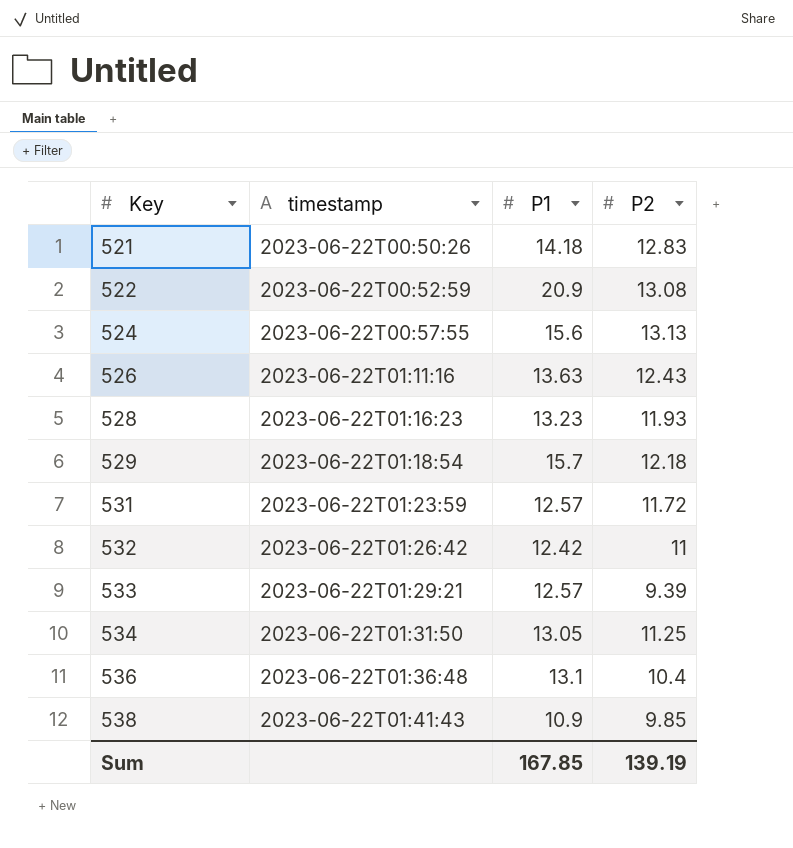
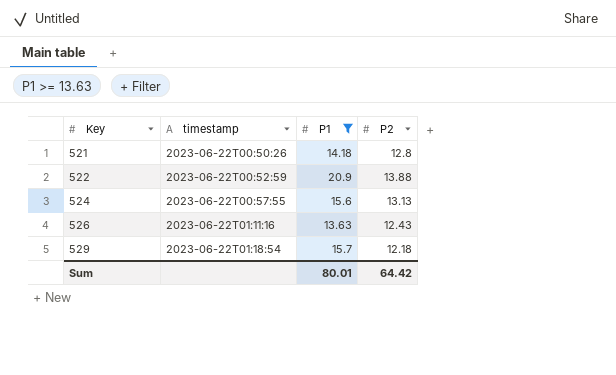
filter: none -> P1 >= 13.63
521 | P2: 12.83 -> 12.8
522 | P2: 13.08 -> 13.88
Sum | P1: 167.85 -> 80.01
Sum | P2: 139.19 -> 64.42

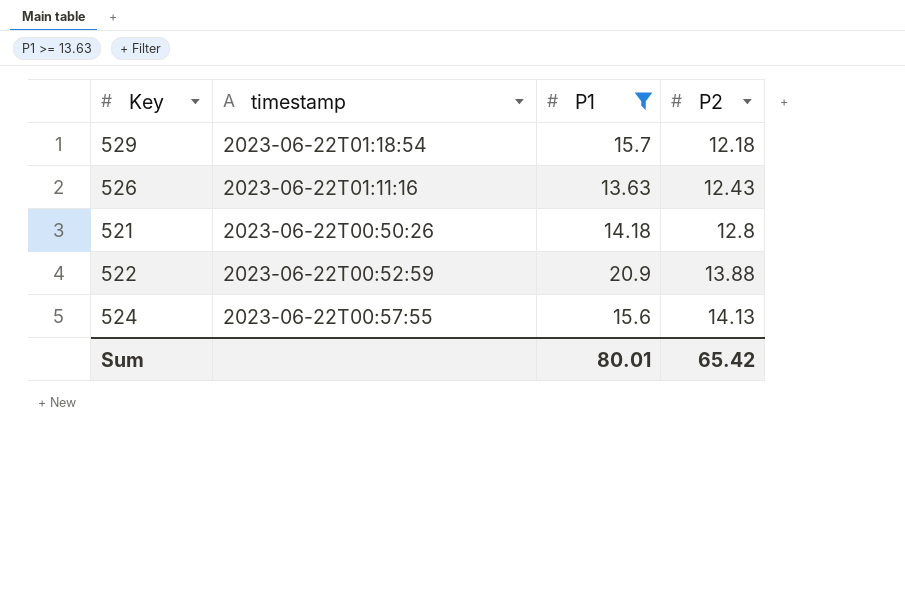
row order: Key ascending -> P2 ascending
524 | P2: 13.13 -> 14.13
Sum | P2: 64.42 -> 65.42

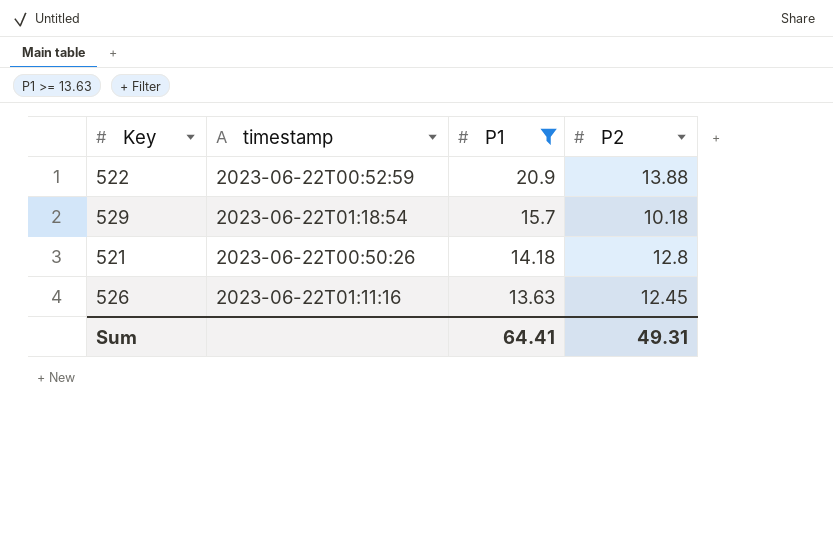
row order: P2 ascending -> P1 descending
row 524: 2023-06-22T00:57:55 | 15.6 | 14.13 -> none
529 | P2: 12.18 -> 10.18
526 | P2: 12.43 -> 12.45
Sum | P1: 80.01 -> 64.41
Sum | P2: 65.42 -> 49.31

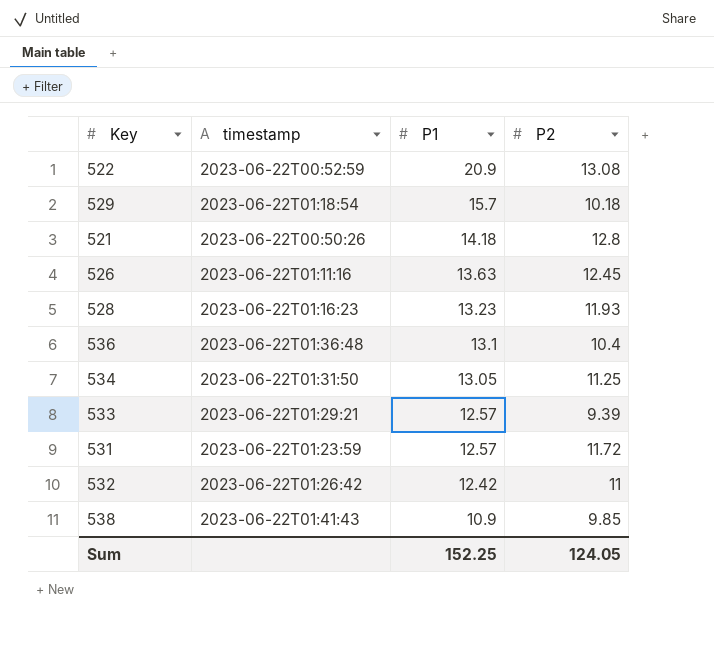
filter: P1 >= 13.63 -> none
522 | P2: 13.88 -> 13.08
Sum | P1: 64.41 -> 152.25
Sum | P2: 49.31 -> 124.05

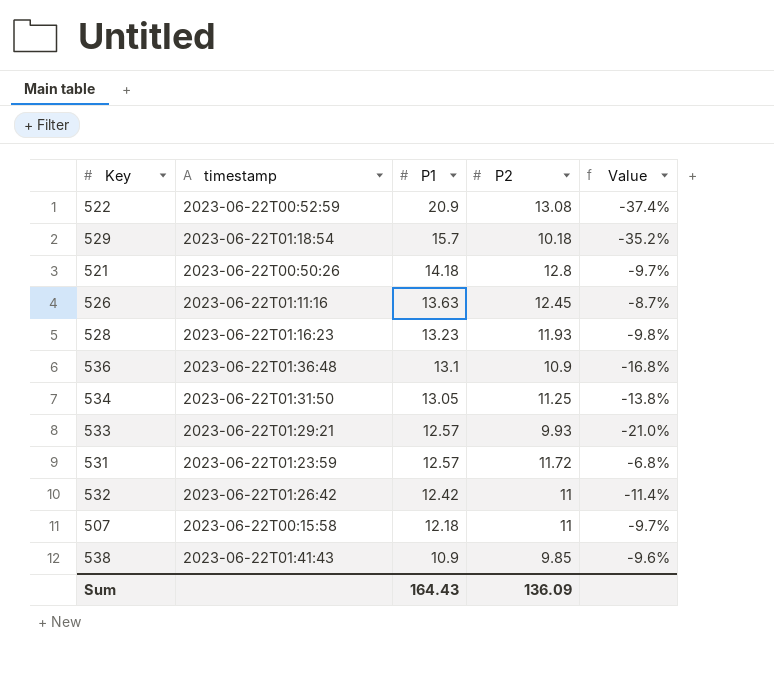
column Value | formula: none -> ([P2] - [P1]) / [P1]
536 | P2: 10.4 -> 10.9
533 | P2: 9.39 -> 9.93
row 507: none -> 2023-06-22T00:15:58 | 12.18 | 11 | -9.7%
Sum | P1: 152.25 -> 164.43
Sum | P2: 124.05 -> 136.09

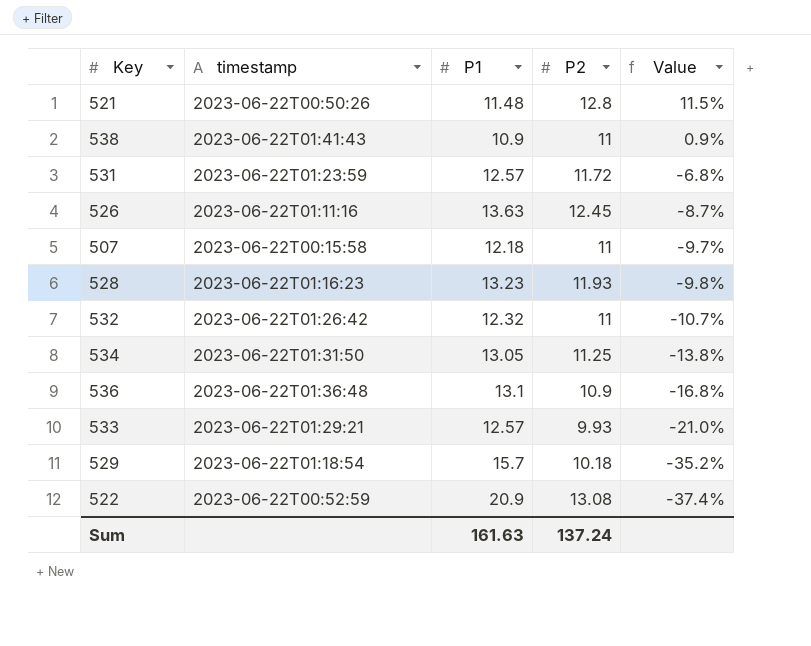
row order: P1 descending -> Value descending
521 | P1: 14.18 -> 11.48
521 | Value: -9.7% -> 11.5%
538 | P2: 9.85 -> 11
538 | Value: -9.6% -> 0.9%
532 | P1: 12.42 -> 12.32
532 | Value: -11.4% -> -10.7%
Sum | P1: 164.43 -> 161.63
Sum | P2: 136.09 -> 137.24

